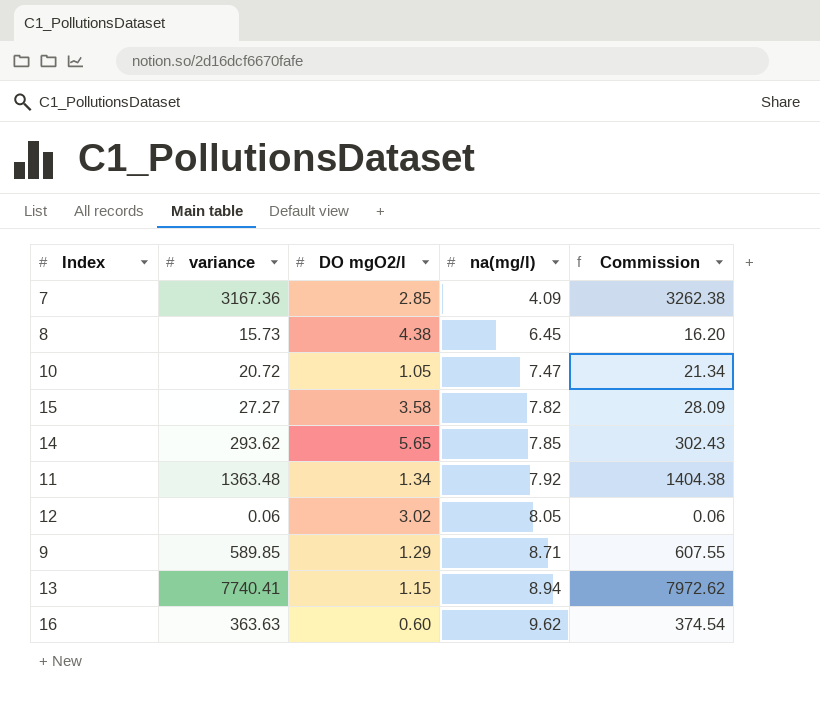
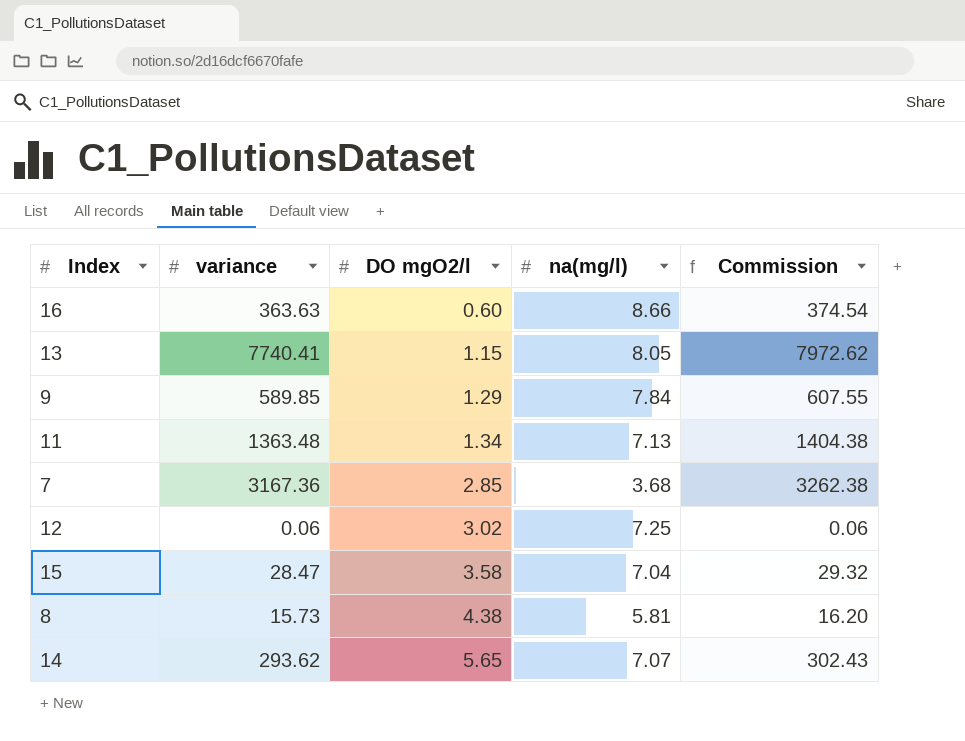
row order: na(mg/l) ascending -> DO mgO2/l ascending
row 10: 20.72 | 1.05 | 7.47 | 21.34 -> none
16 | na(mg/l): 9.62 -> 8.66
13 | na(mg/l): 8.94 -> 8.05
9 | na(mg/l): 8.71 -> 7.84
11 | na(mg/l): 7.92 -> 7.13
7 | na(mg/l): 4.09 -> 3.68
12 | na(mg/l): 8.05 -> 7.25
15 | variance: 27.27 -> 28.47
15 | na(mg/l): 7.82 -> 7.04
15 | Commission: 28.09 -> 29.32
8 | na(mg/l): 6.45 -> 5.81
14 | na(mg/l): 7.85 -> 7.07

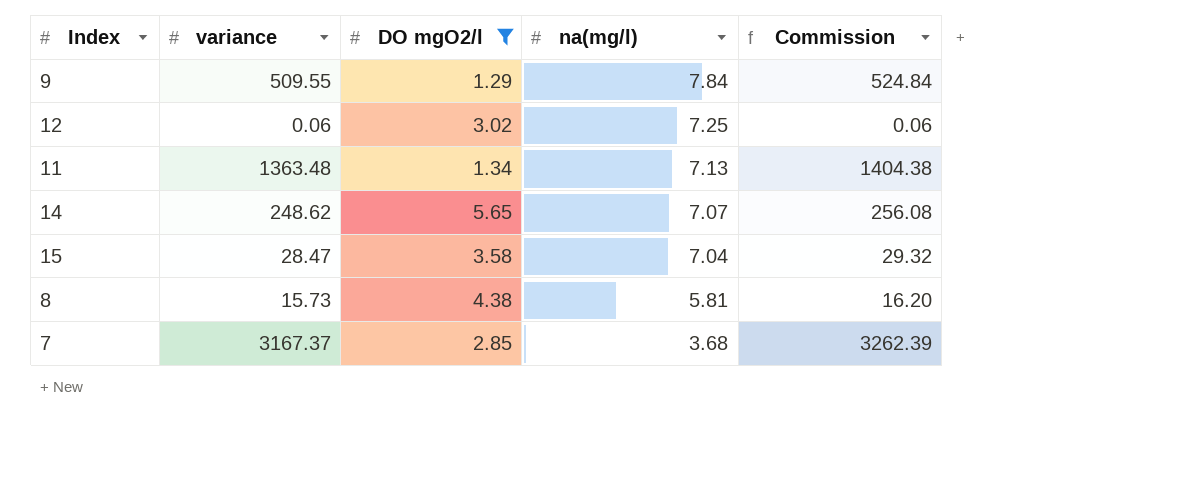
filter: none -> DO mgO2/l >= 1.29
row order: DO mgO2/l ascending -> na(mg/l) descending
9 | variance: 589.85 -> 509.55
9 | Commission: 607.55 -> 524.84
14 | variance: 293.62 -> 248.62
14 | Commission: 302.43 -> 256.08
7 | variance: 3167.36 -> 3167.37
7 | Commission: 3262.38 -> 3262.39

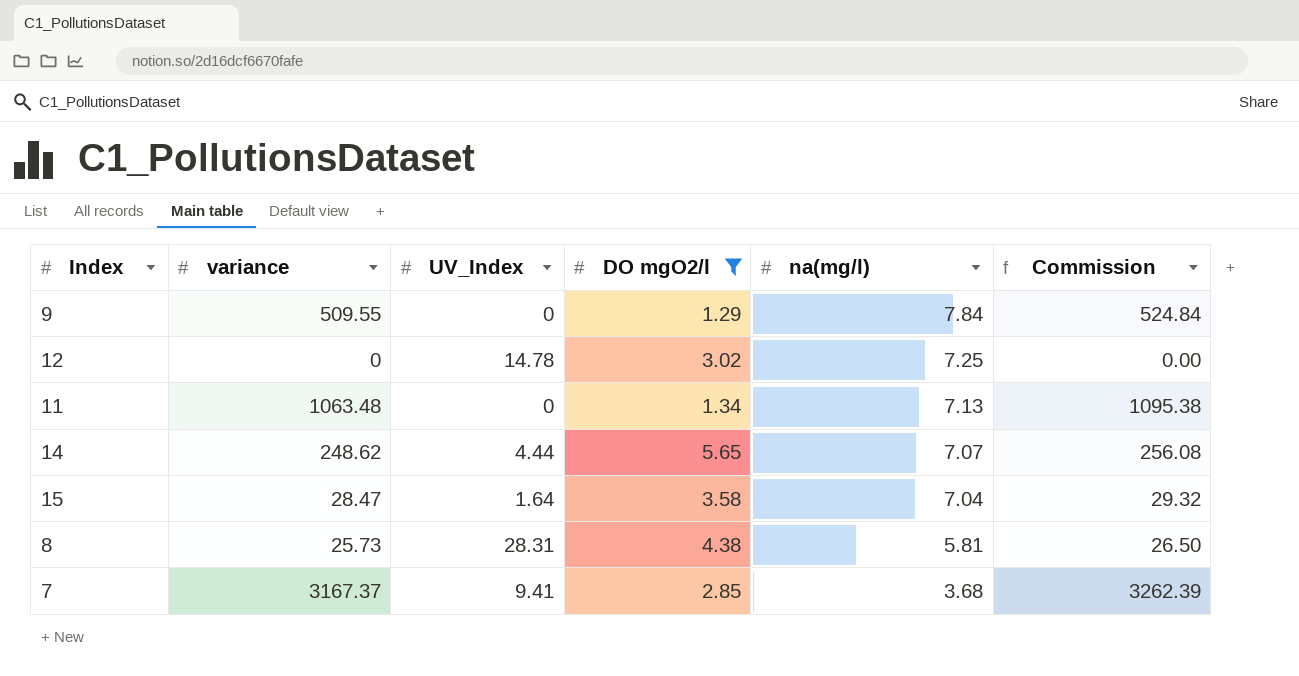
column UV_Index | position: none -> 3
12 | variance: 0.06 -> 0
12 | Commission: 0.06 -> 0.00
11 | variance: 1363.48 -> 1063.48
11 | Commission: 1404.38 -> 1095.38
8 | variance: 15.73 -> 25.73
8 | Commission: 16.20 -> 26.50

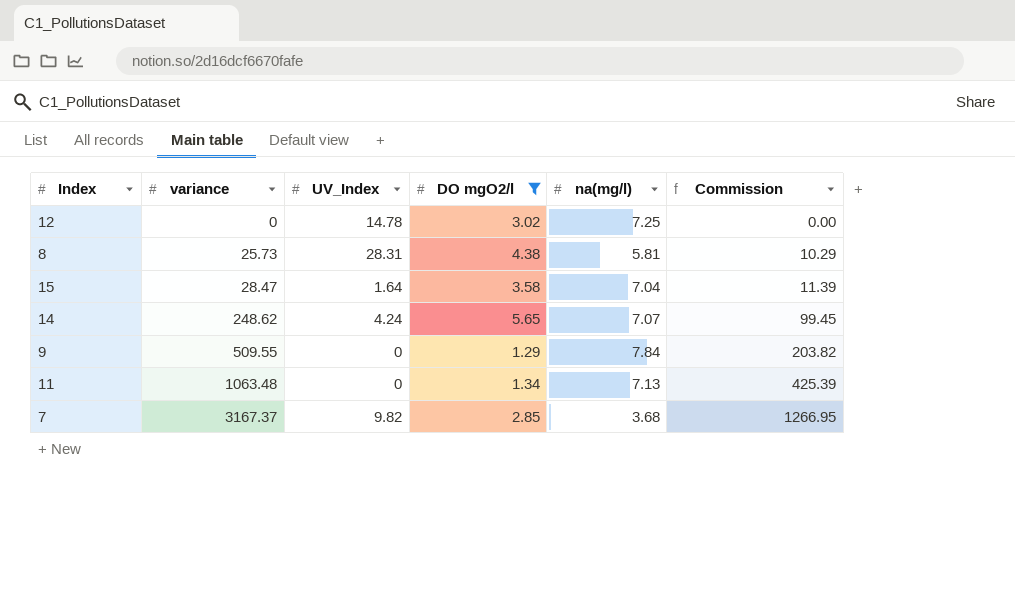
row order: na(mg/l) descending -> variance ascending
column Commission | formula: [variance] * 1.03 -> [variance] * 0.4
14 | UV_Index: 4.44 -> 4.24
7 | UV_Index: 9.41 -> 9.82

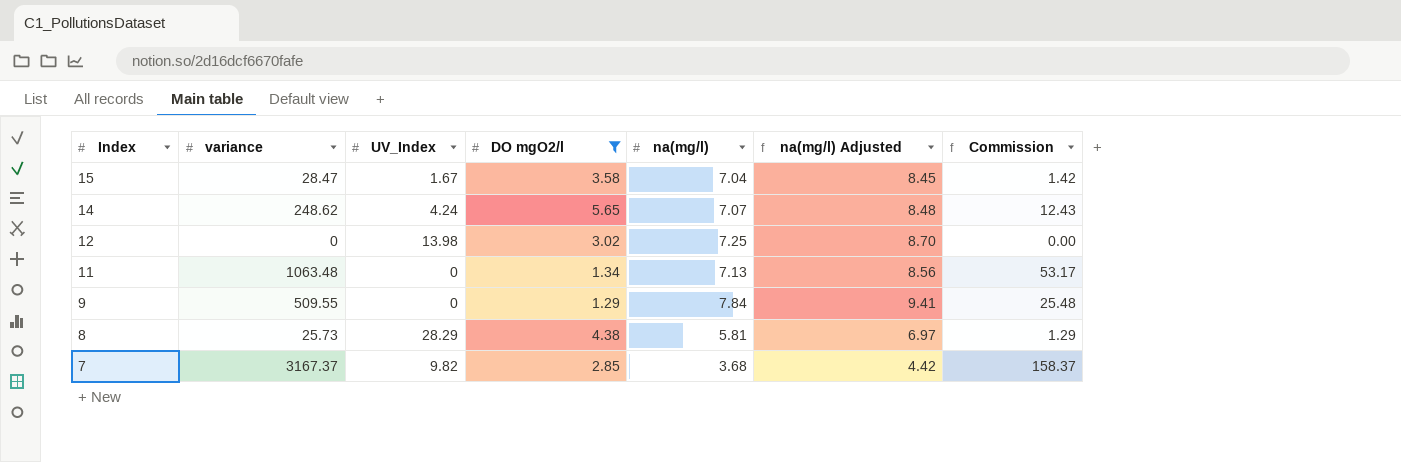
row order: variance ascending -> Index descending
column na(mg/l) Adjusted | formula: none -> [na(mg/l)] * 1.2
column Commission | formula: [variance] * 0.4 -> [variance] * 0.05
15 | UV_Index: 1.64 -> 1.67
12 | UV_Index: 14.78 -> 13.98
8 | UV_Index: 28.31 -> 28.29

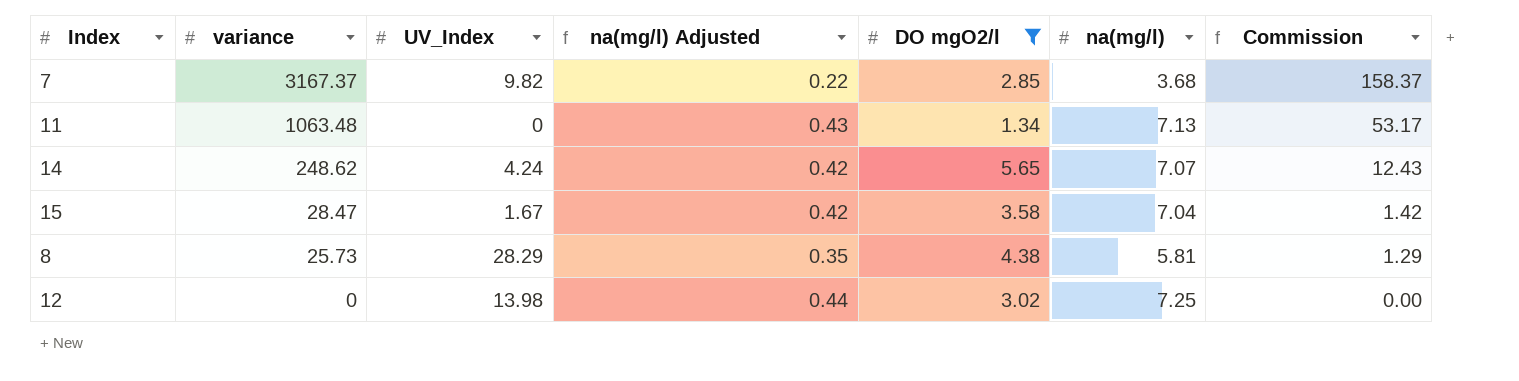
row order: Index descending -> variance descending
column na(mg/l) Adjusted | formula: [na(mg/l)] * 1.2 -> [na(mg/l)] * 0.06
column na(mg/l) Adjusted | position: 6 -> 4
row 9: 509.55 | 0 | 1.29 | 7.84 | 9.41 | 25.48 -> none

